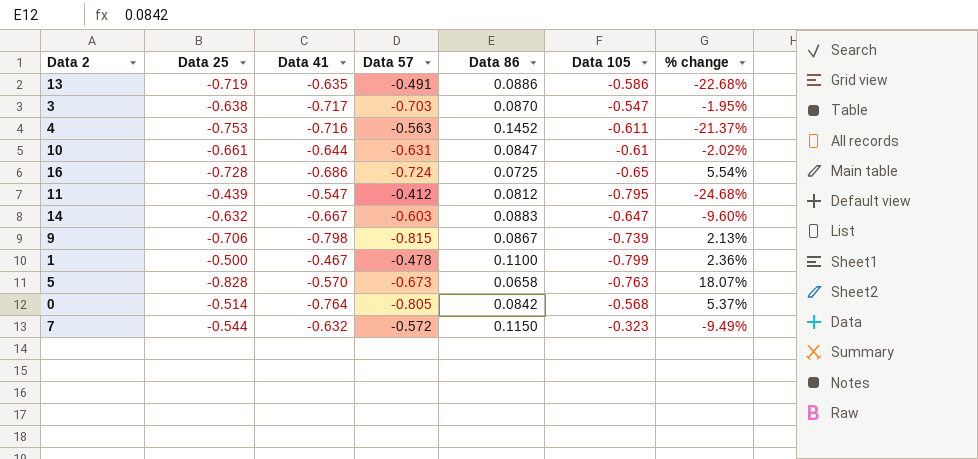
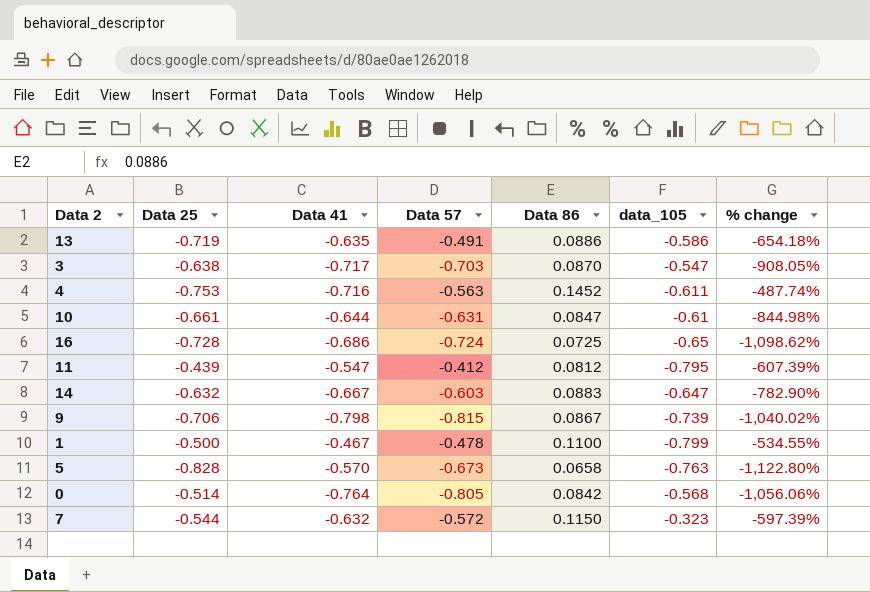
column name: Data 105 -> data_105
column % change | formula: ([Data 57] - [Data 41]) / [Data 41] -> ([Data 57] - [Data 86]) / [Data 86]

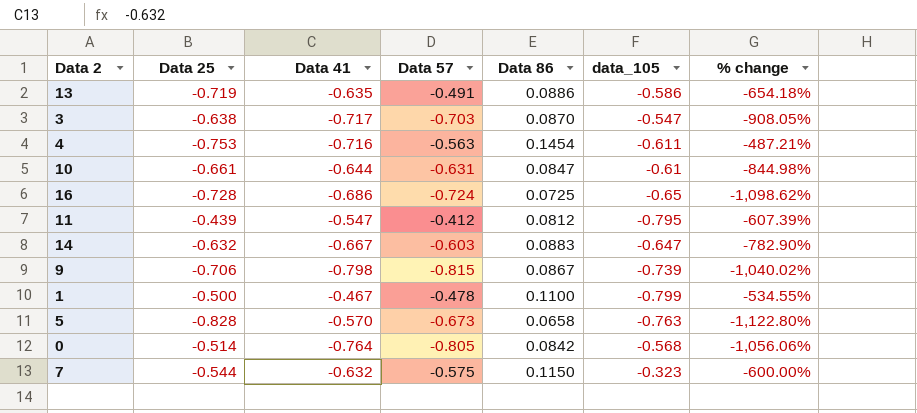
4 | Data 86: 0.1452 -> 0.1454
4 | % change: -487.74% -> -487.21%
7 | Data 57: -0.572 -> -0.575
7 | % change: -597.39% -> -600.00%

